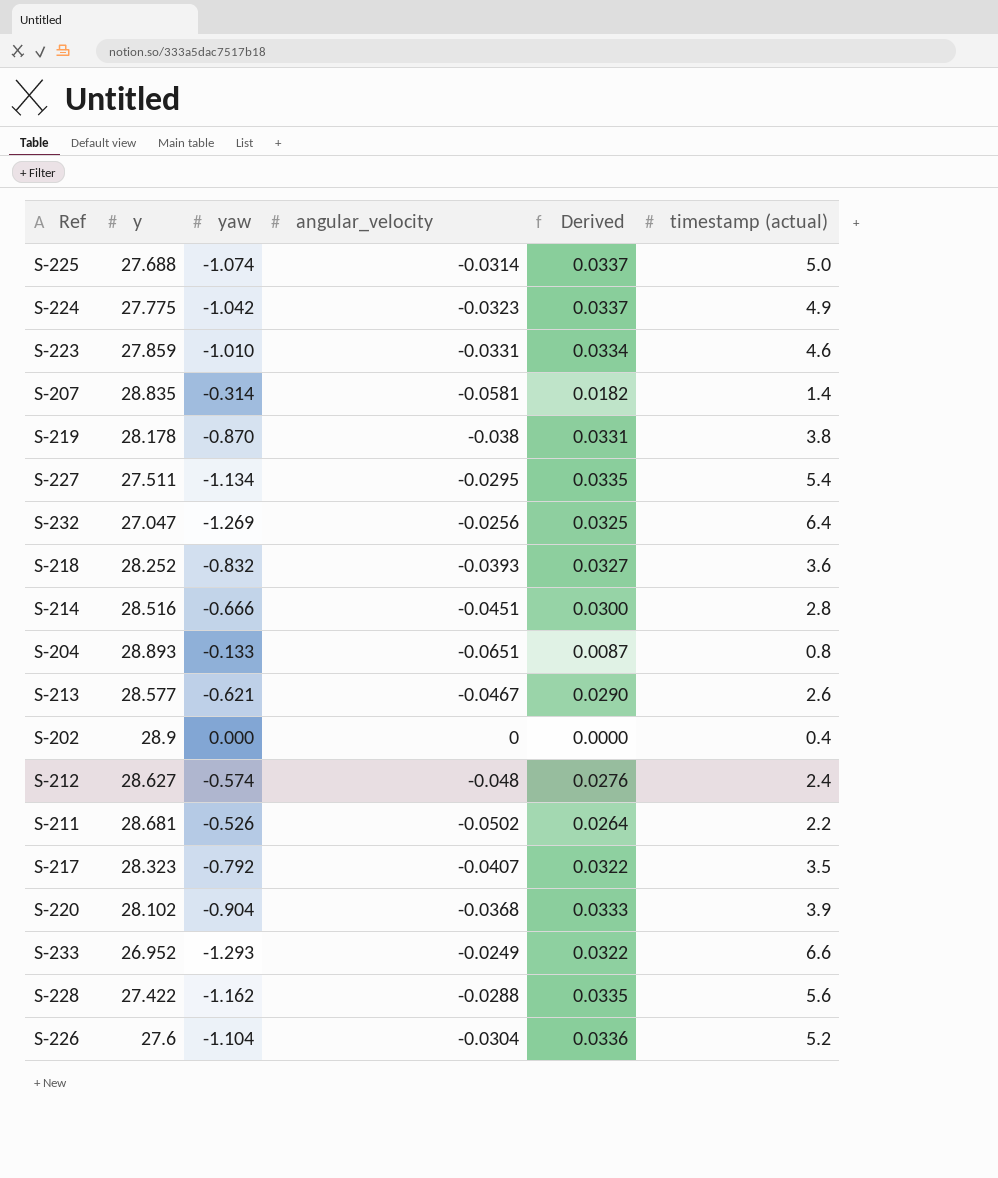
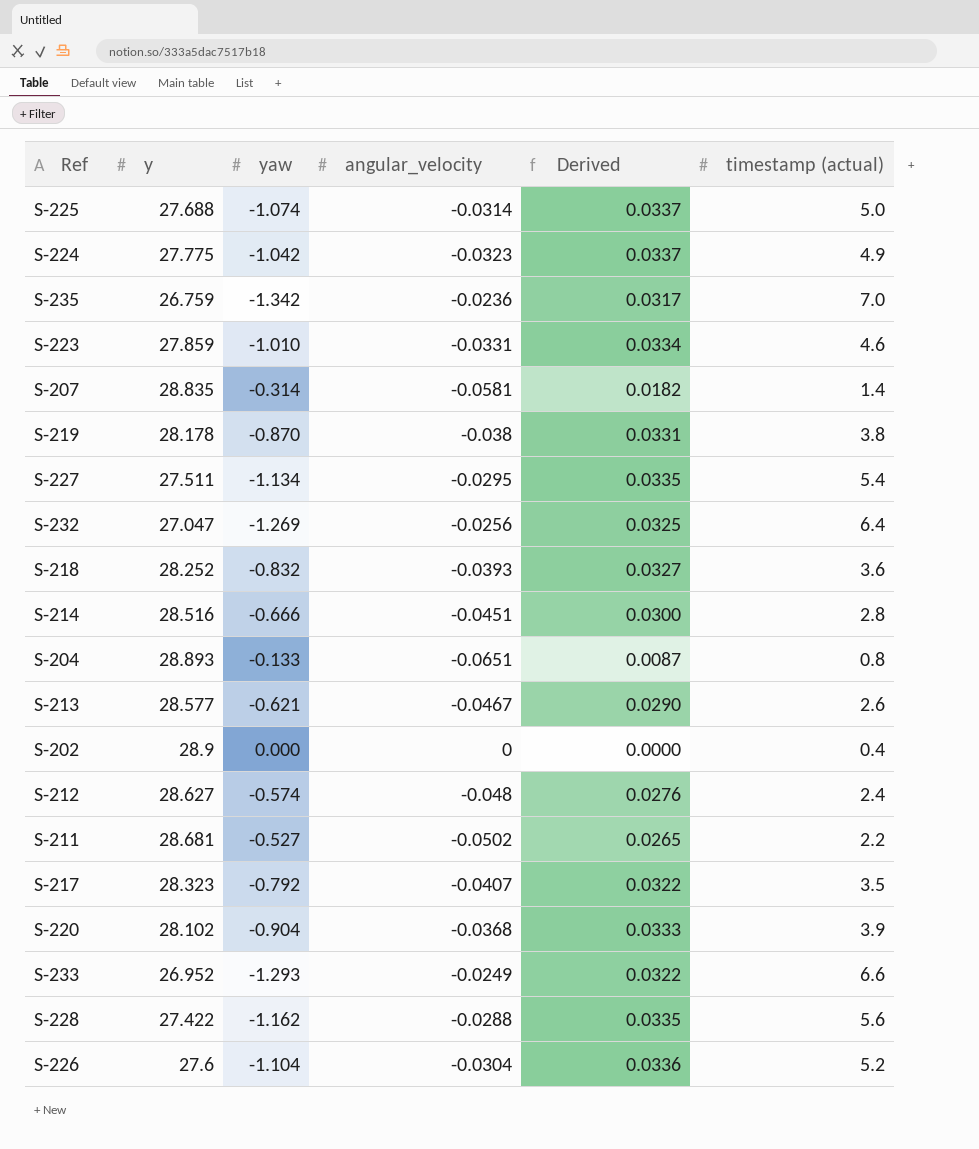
row S-235: none -> 26.759 | -1.342 | -0.0236 | 0.0317 | 7.0
S-211 | yaw: -0.526 -> -0.527
S-211 | Derived: 0.0264 -> 0.0265

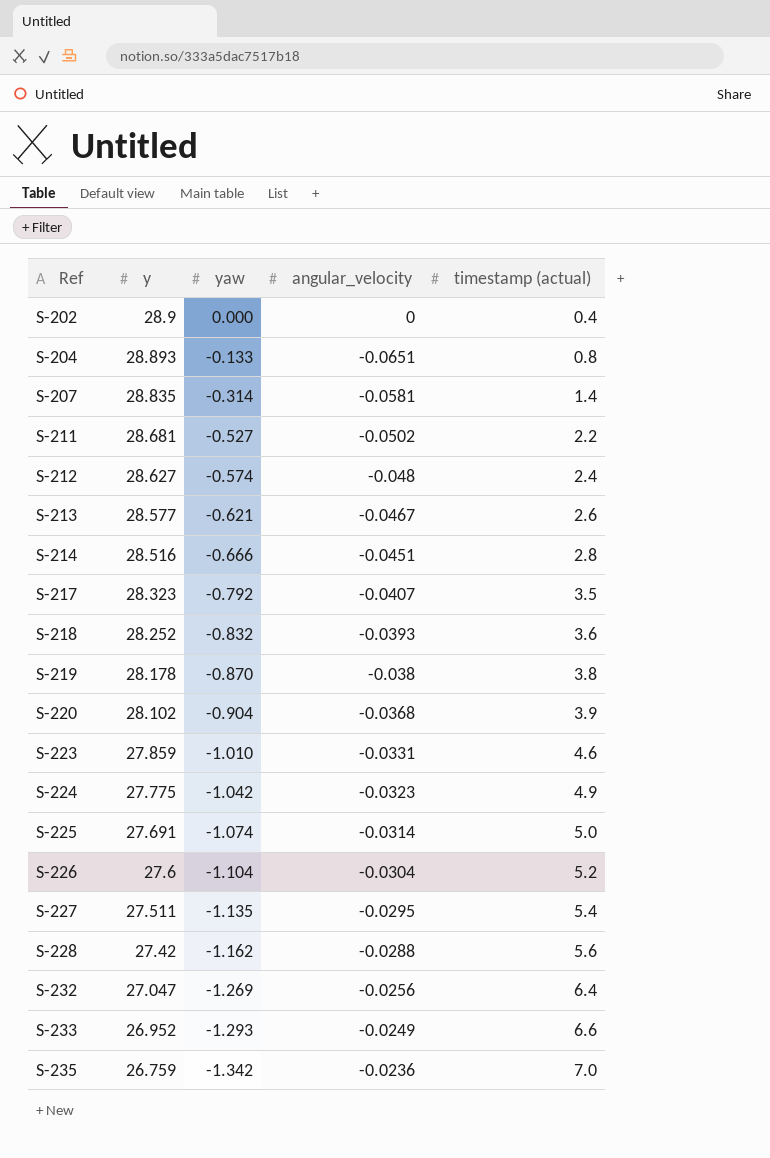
row order: none -> Ref ascending
column Derived | formula: [yaw] * [angular_velocity] -> none
S-225 | y: 27.688 -> 27.691
S-227 | yaw: -1.134 -> -1.135
S-228 | y: 27.422 -> 27.42

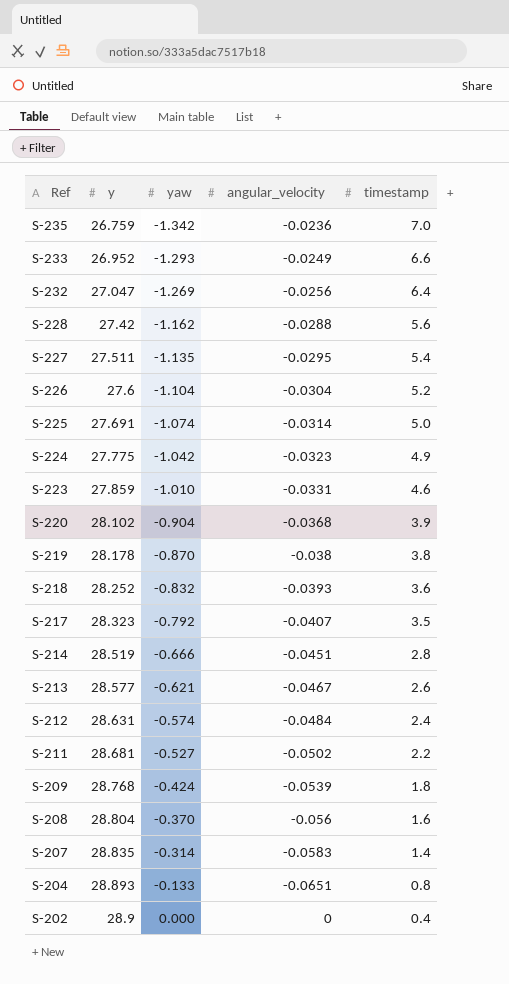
row order: Ref ascending -> Ref descending
column name: timestamp (actual) -> timestamp
S-214 | y: 28.516 -> 28.519
S-212 | y: 28.627 -> 28.631
S-212 | angular_velocity: -0.048 -> -0.0484
row S-209: none -> 28.768 | -0.424 | -0.0539 | 1.8
row S-208: none -> 28.804 | -0.370 | -0.056 | 1.6
S-207 | angular_velocity: -0.0581 -> -0.0583

